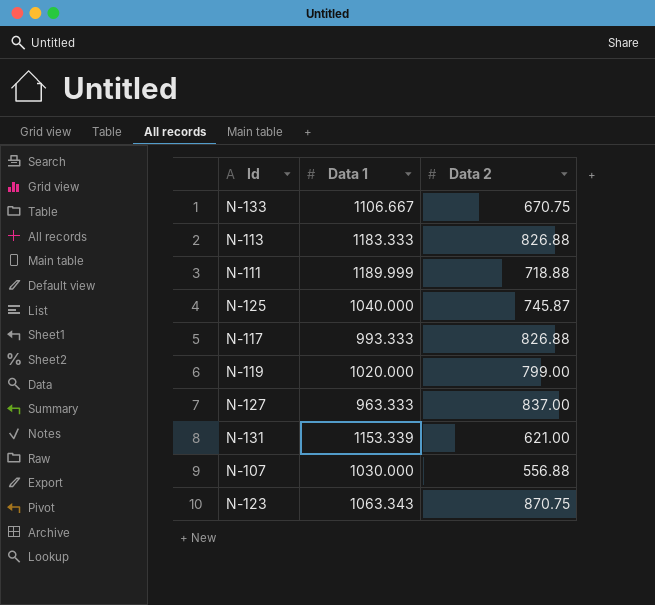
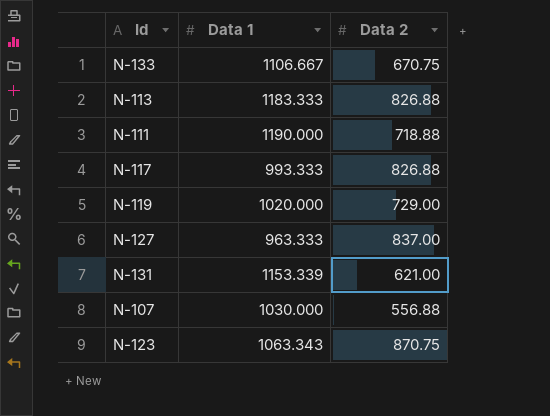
row N-125: 1040.000 | 745.87 -> none
N-111 | Data 1: 1189.999 -> 1190.000
N-119 | Data 2: 799.00 -> 729.00

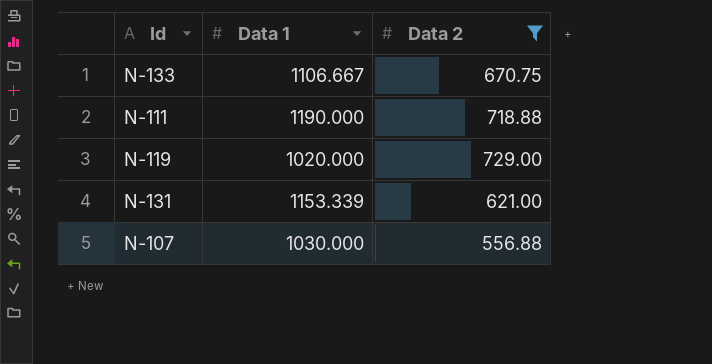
filter: none -> Data 2 <= 729.00

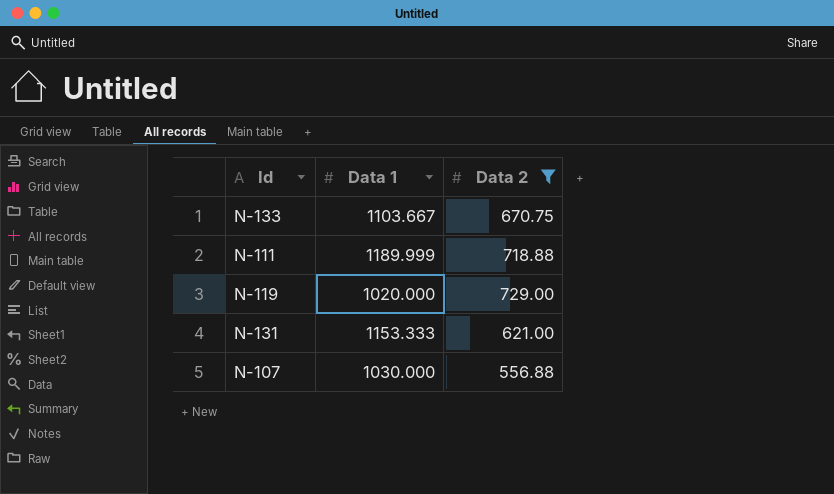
N-133 | Data 1: 1106.667 -> 1103.667
N-111 | Data 1: 1190.000 -> 1189.999
N-131 | Data 1: 1153.339 -> 1153.333

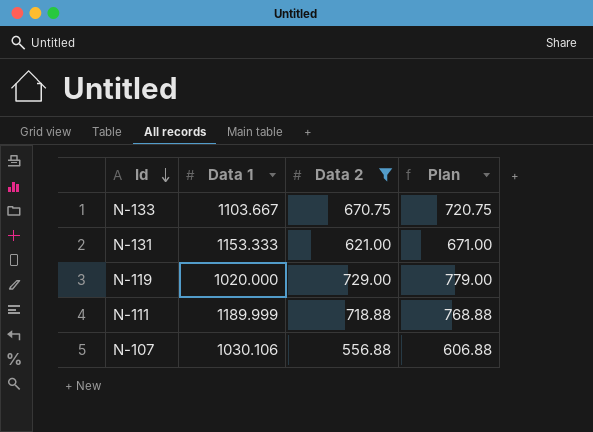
row order: none -> Id descending
column Plan | formula: none -> [Data 2] + 50
N-107 | Data 1: 1030.000 -> 1030.106

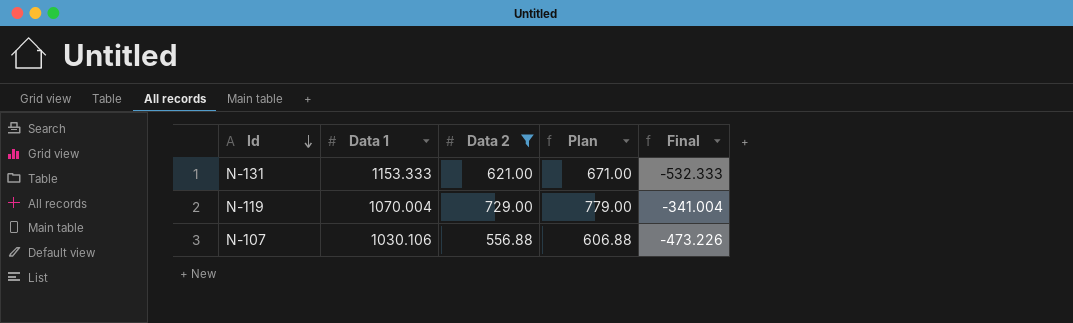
column Final | formula: none -> [Data 2] - [Data 1]
row N-133: 1103.667 | 670.75 | 720.75 -> none
row N-111: 1189.999 | 718.88 | 768.88 -> none
N-119 | Data 1: 1020.000 -> 1070.004

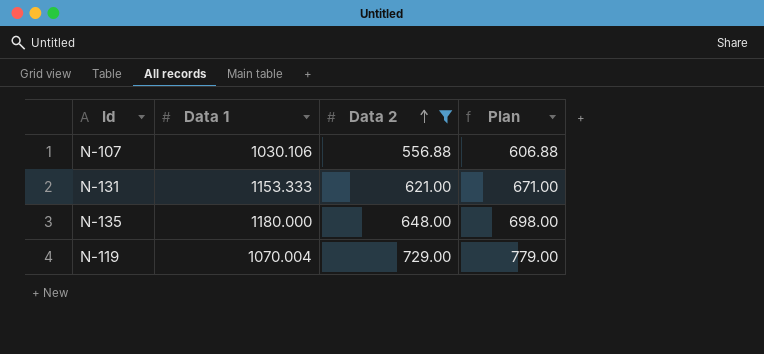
row order: Id descending -> Data 2 ascending
column Final | formula: [Data 2] - [Data 1] -> none
row N-135: none -> 1180.000 | 648.00 | 698.00

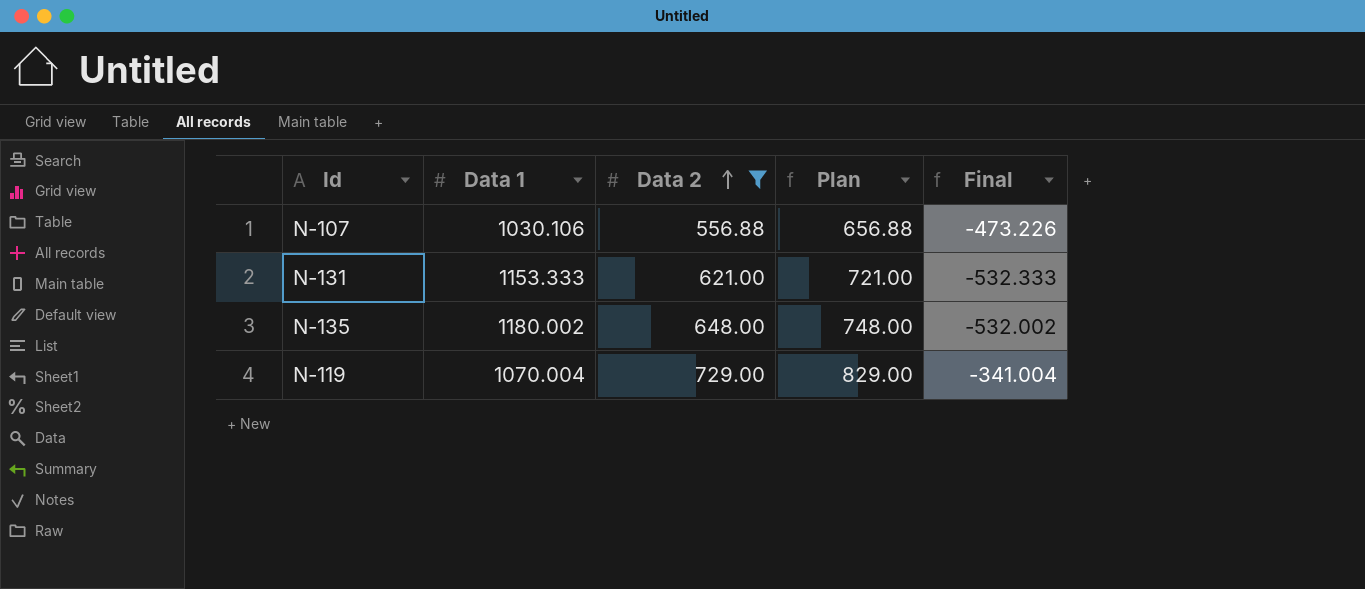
column Plan | formula: [Data 2] + 50 -> [Data 2] + 100
column Final | formula: none -> [Data 2] - [Data 1]
N-135 | Data 1: 1180.000 -> 1180.002

